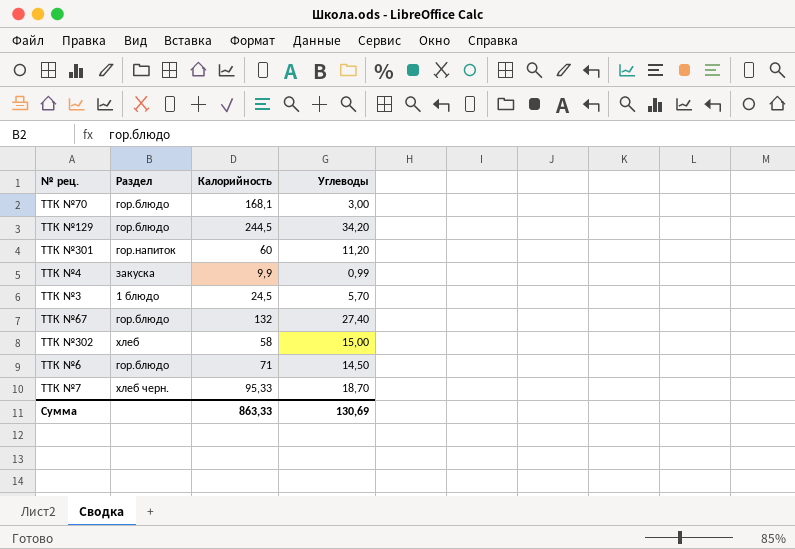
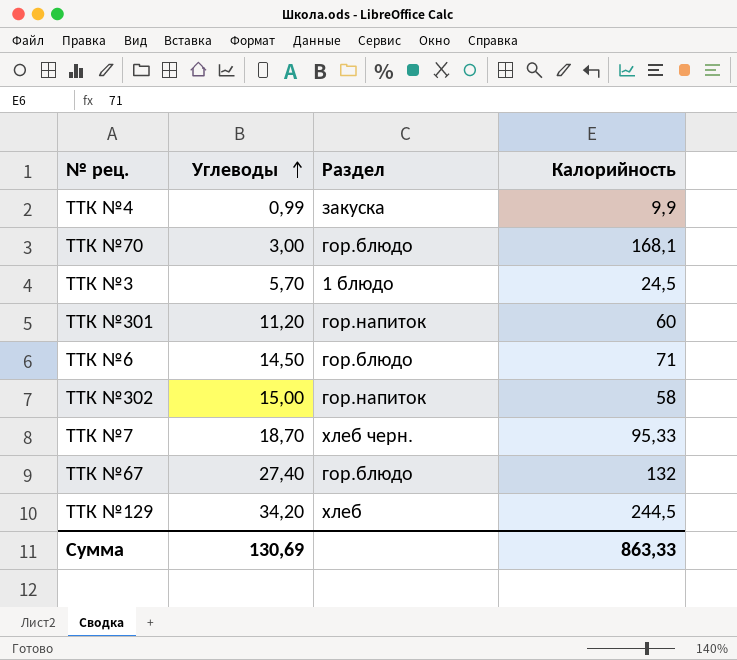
row order: none -> Углеводы ascending
column Углеводы | position: 4 -> 2
ТТК №302 | Раздел: хлеб -> гор.напиток
ТТК №129 | Раздел: гор.блюдо -> хлеб

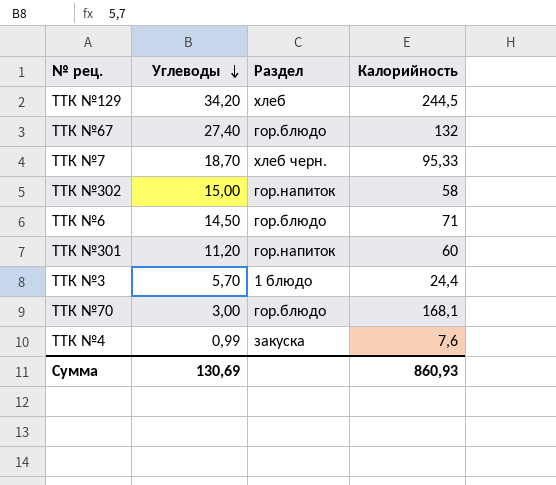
row order: Углеводы ascending -> Углеводы descending
ТТК №3 | Калорийность: 24,5 -> 24,4
ТТК №4 | Калорийность: 9,9 -> 7,6
Сумма | Калорийность: 863,33 -> 860,93

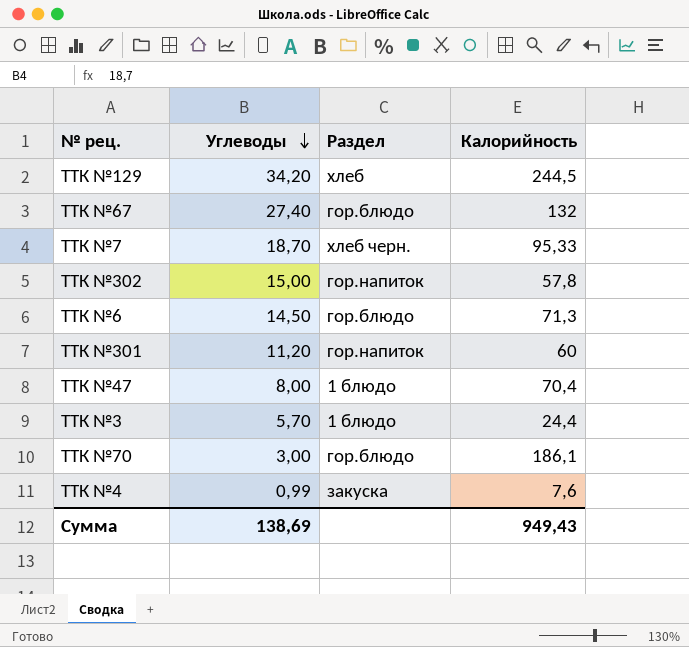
ТТК №302 | Калорийность: 58 -> 57,8
ТТК №6 | Калорийность: 71 -> 71,3
row ТТК №47: none -> 8,00 | 1 блюдо | 70,4
ТТК №70 | Калорийность: 168,1 -> 186,1
Сумма | Углеводы: 130,69 -> 138,69
Сумма | Калорийность: 860,93 -> 949,43

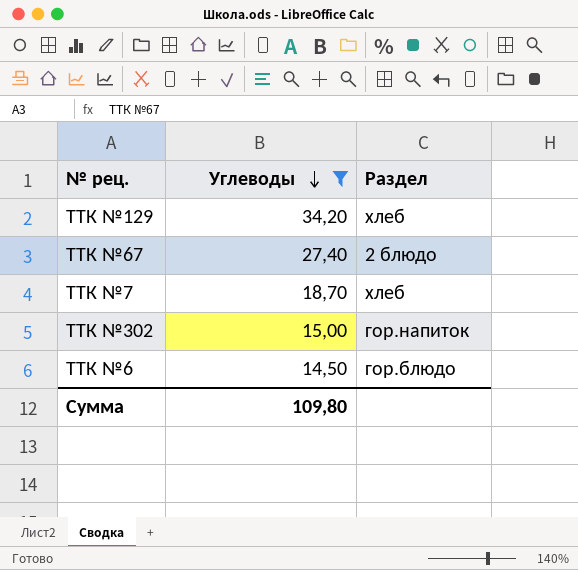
filter: none -> Углеводы >= 14,50
column Калорийность | position: 4 -> none
ТТК №67 | Раздел: гор.блюдо -> 2 блюдо
ТТК №7 | Раздел: хлеб черн. -> хлеб
Сумма | Углеводы: 138,69 -> 109,80

